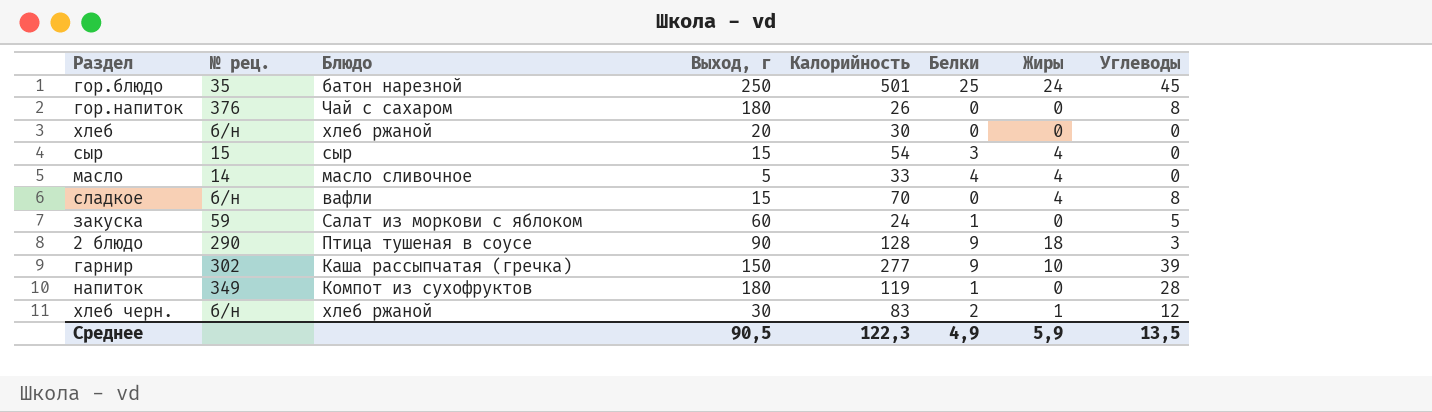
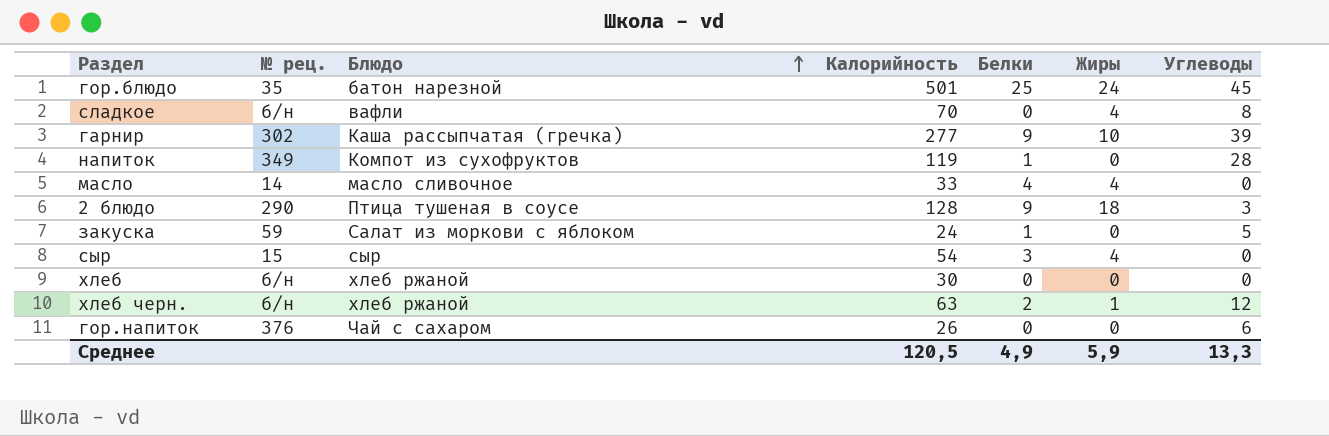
row order: none -> Блюдо ascending
column Выход, г | position: 4 -> none
хлеб черн. | Калорийность: 83 -> 63
гор.напиток | Углеводы: 8 -> 6
Среднее | Калорийность: 122,3 -> 120,5
Среднее | Углеводы: 13,5 -> 13,3

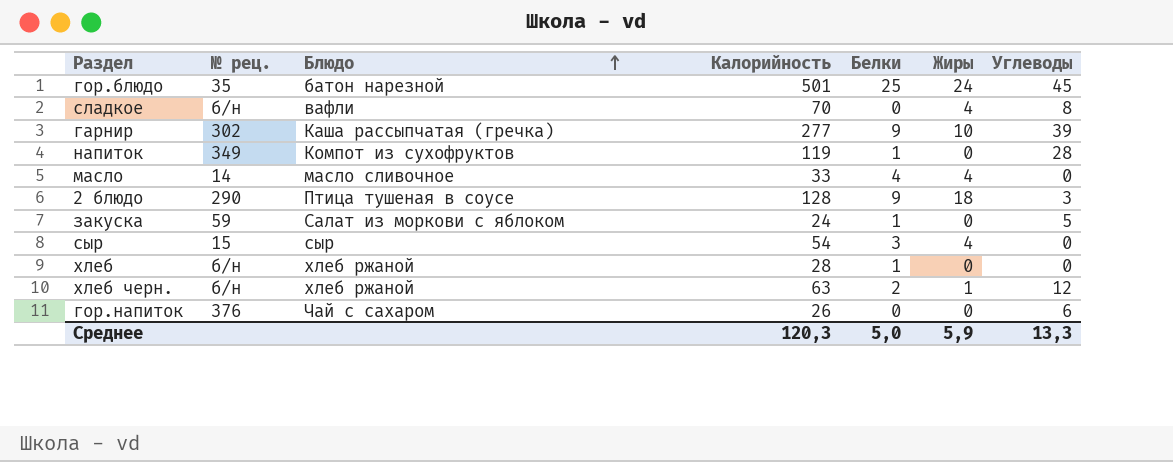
хлеб | Калорийность: 30 -> 28
хлеб | Белки: 0 -> 1
Среднее | Калорийность: 120,5 -> 120,3
Среднее | Белки: 4,9 -> 5,0

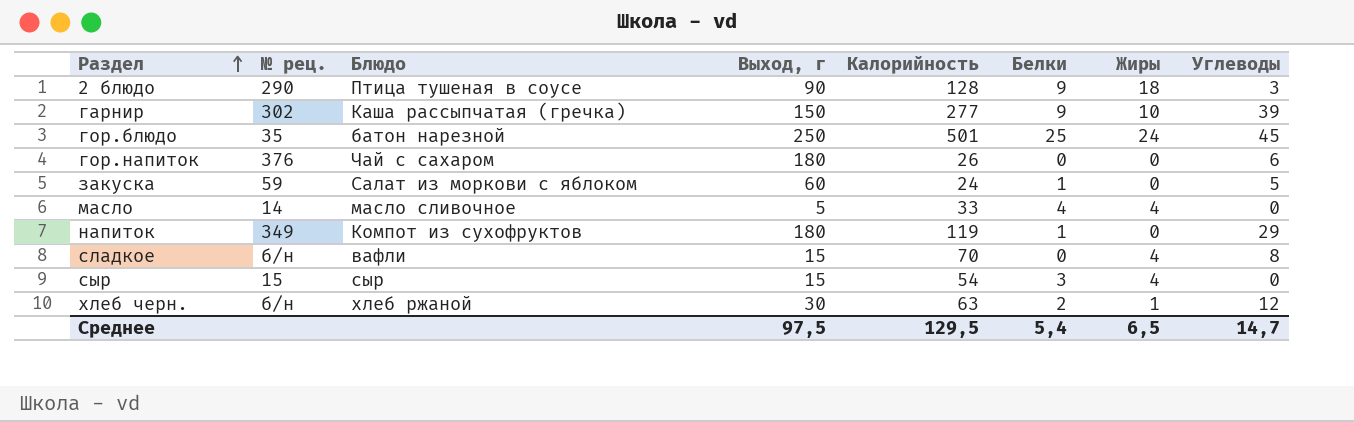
row order: Блюдо ascending -> Раздел ascending
column Выход, г | position: none -> 4
row хлеб: б/н | хлеб ржаной | 28 | 1 | 0 | 0 -> none
напиток | Углеводы: 28 -> 29
Среднее | Калорийность: 120,3 -> 129,5
Среднее | Белки: 5,0 -> 5,4
Среднее | Жиры: 5,9 -> 6,5
Среднее | Углеводы: 13,3 -> 14,7

